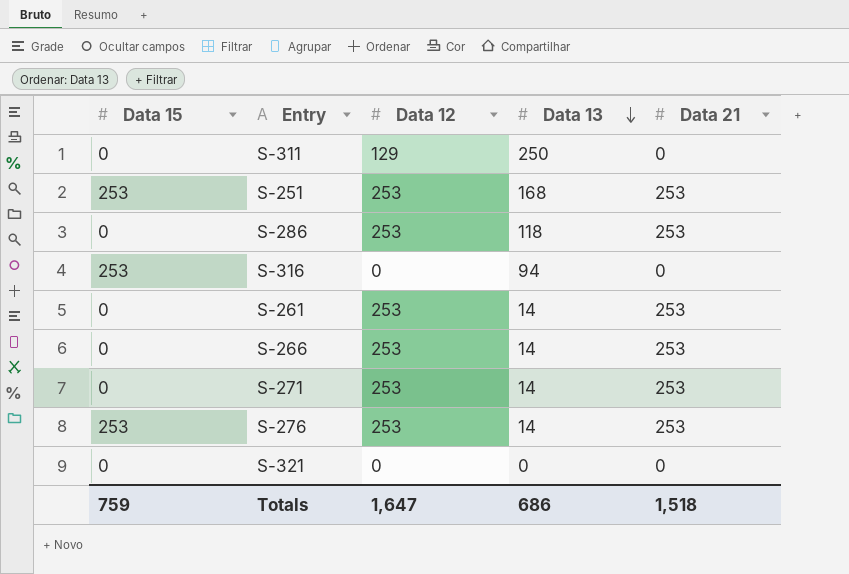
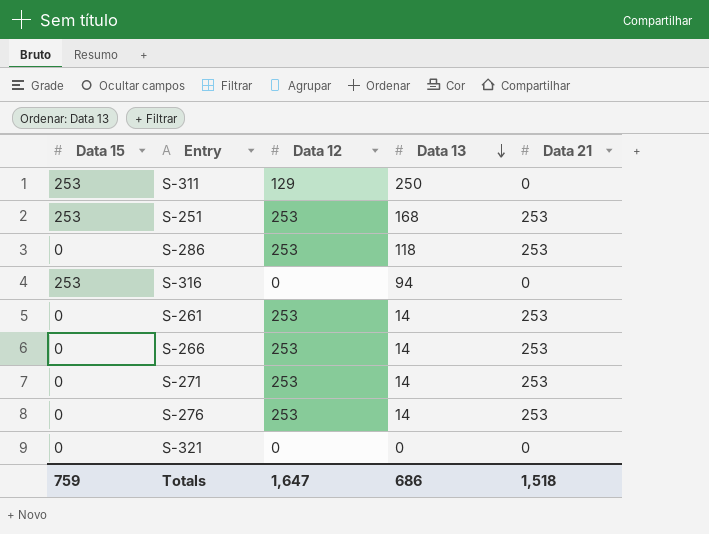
S-311 | Data 15: 0 -> 253
S-276 | Data 15: 253 -> 0

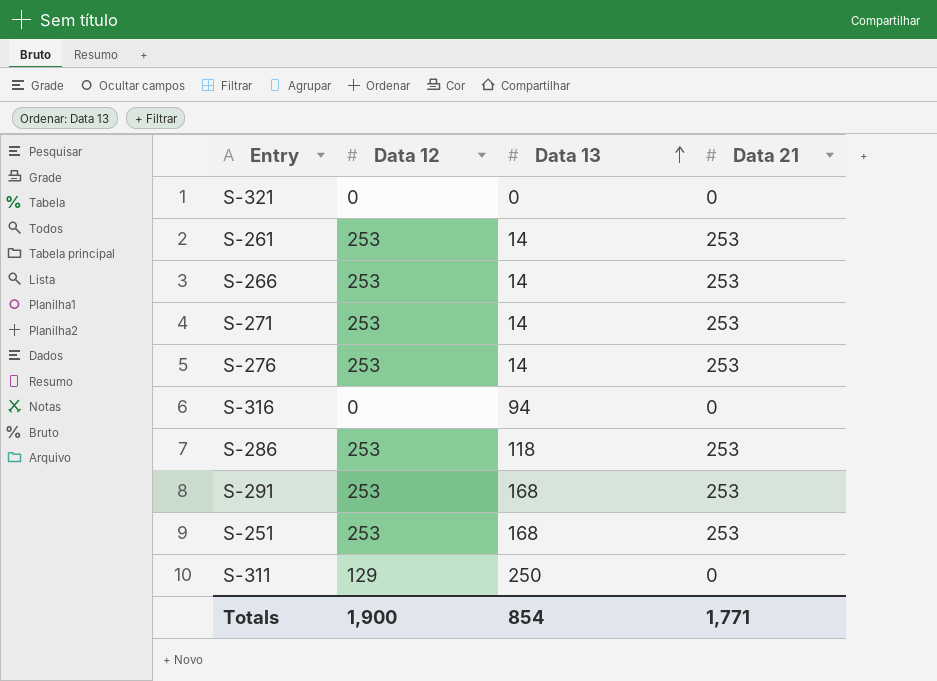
row order: Data 13 descending -> Data 13 ascending
column Data 15 | position: 1 -> none
row S-291: none -> 253 | 168 | 253
Totals | Data 12: 1,647 -> 1,900
Totals | Data 13: 686 -> 854
Totals | Data 21: 1,518 -> 1,771

